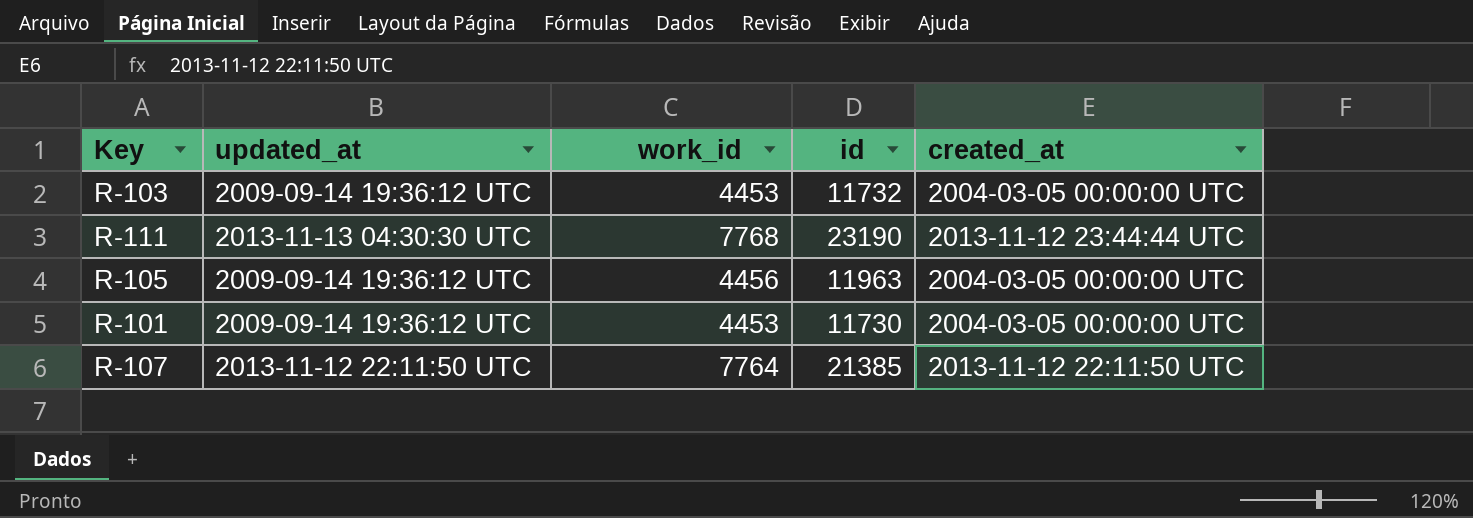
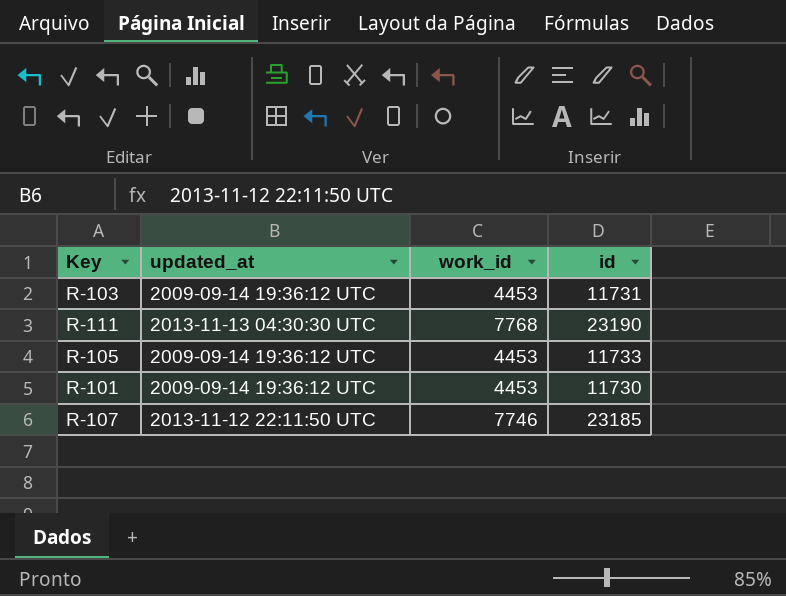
column created_at | position: 5 -> none
R-103 | id: 11732 -> 11731
R-105 | work_id: 4456 -> 4453
R-105 | id: 11963 -> 11733
R-107 | work_id: 7764 -> 7746
R-107 | id: 21385 -> 23185

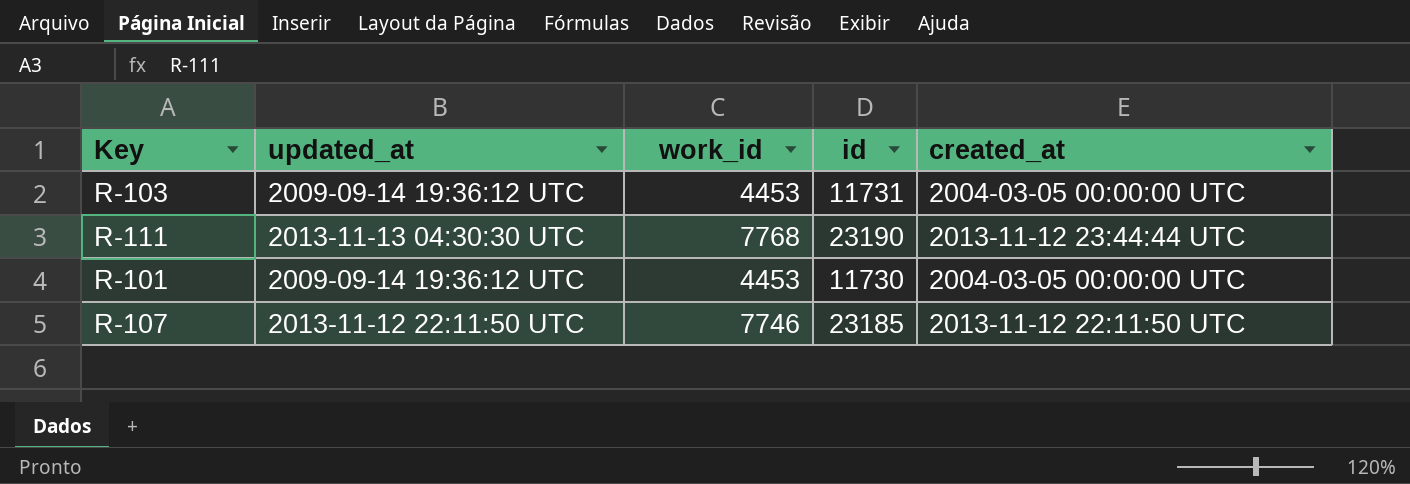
column created_at | position: none -> 5
row R-105: 2009-09-14 19:36:12 UTC | 4453 | 11733 -> none

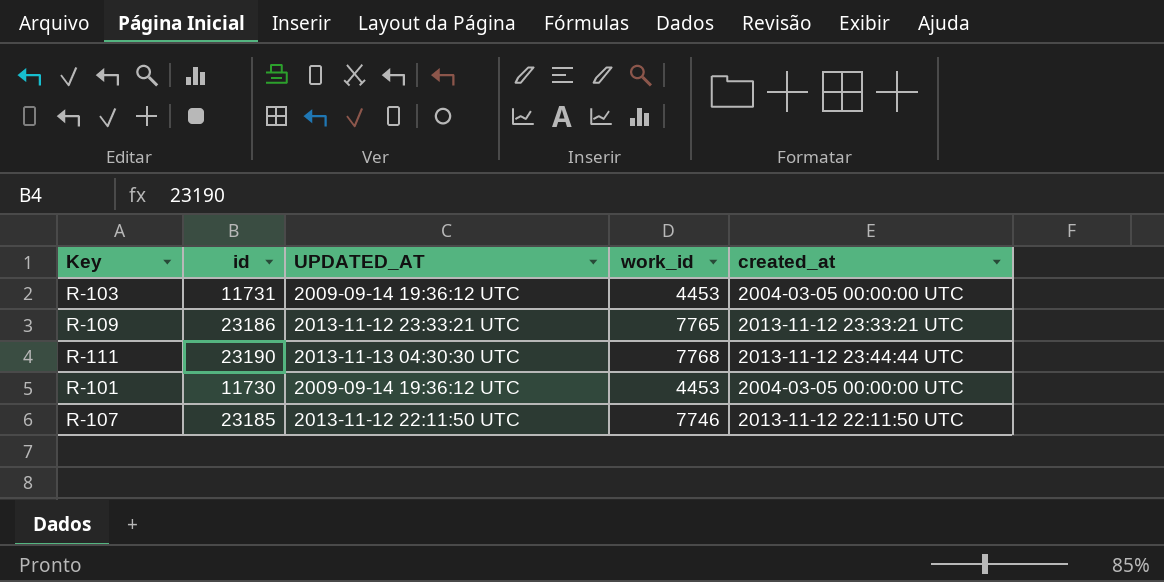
column id | position: 4 -> 2
column name: updated_at -> UPDATED_AT
row R-109: none -> 23186 | 2013-11-12 23:33:21 UTC | 7765 | 2013-11-12 23:33:21 UTC

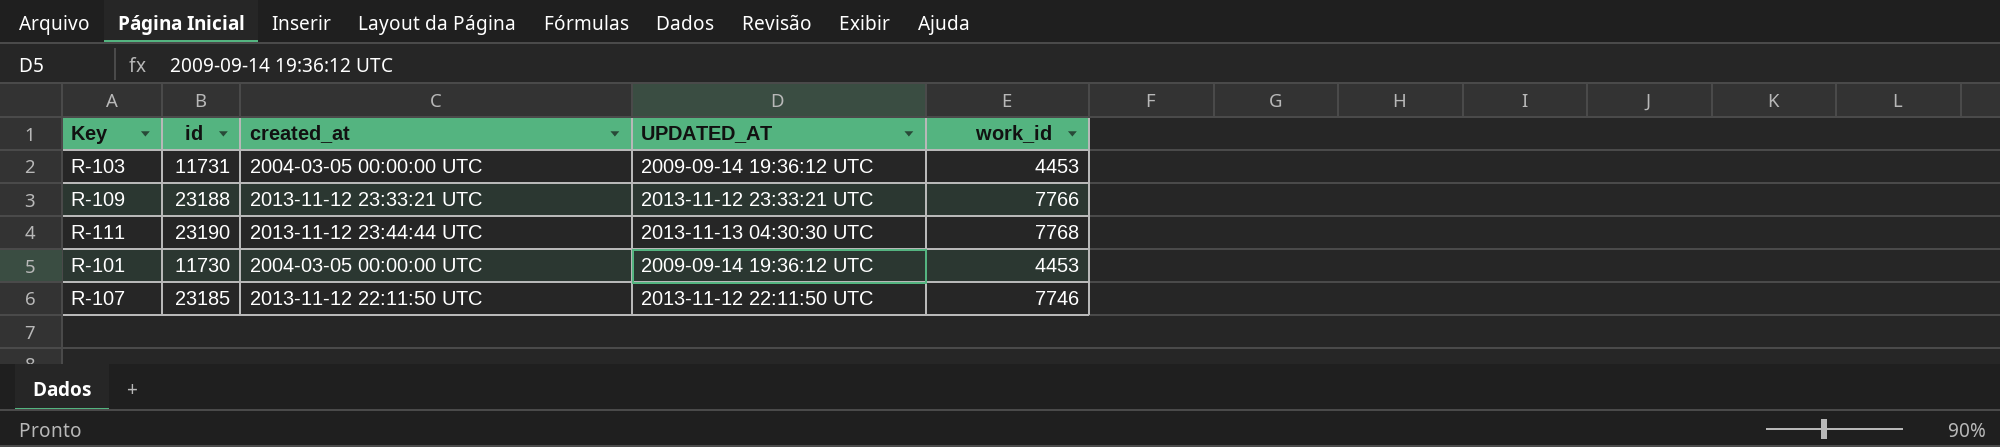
column created_at | position: 5 -> 3
R-109 | id: 23186 -> 23188
R-109 | work_id: 7765 -> 7766

